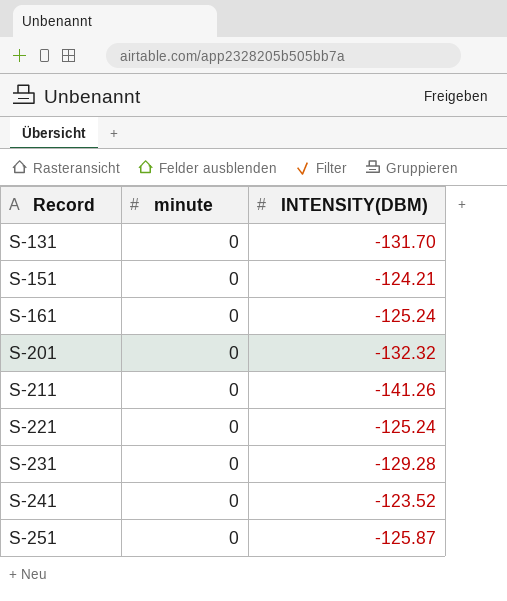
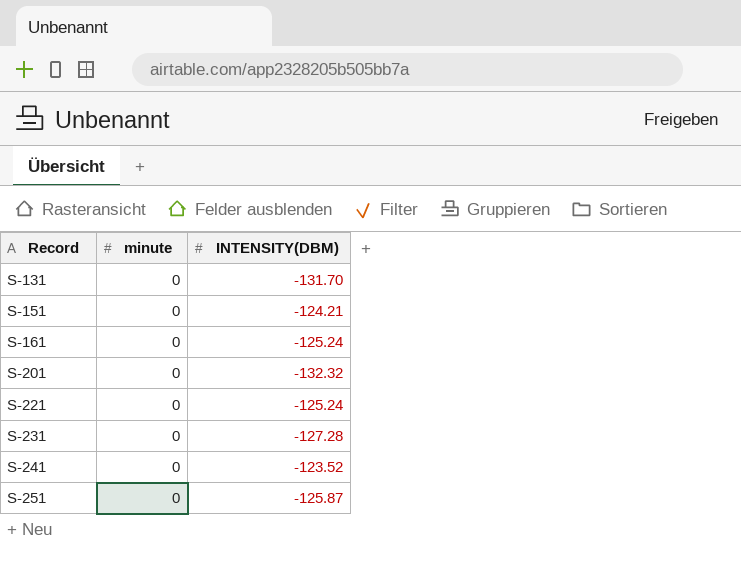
row S-211: 0 | -141.26 -> none
S-231 | INTENSITY(DBM): -129.28 -> -127.28

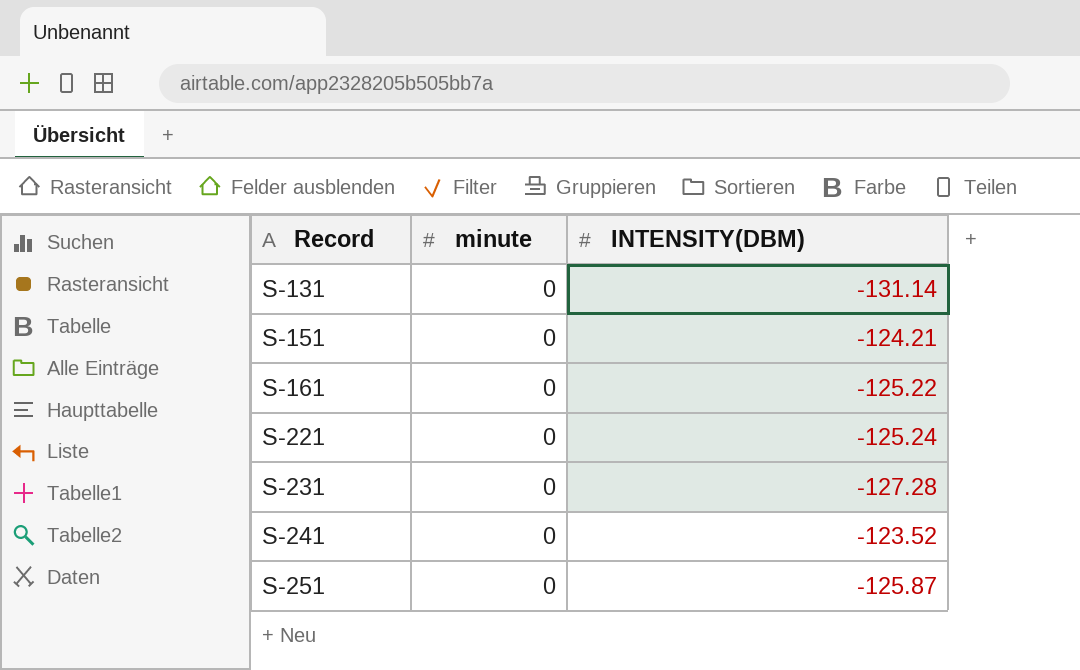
row S-201: 0 | -132.32 -> none
S-131 | INTENSITY(DBM): -131.70 -> -131.14
S-161 | INTENSITY(DBM): -125.24 -> -125.22

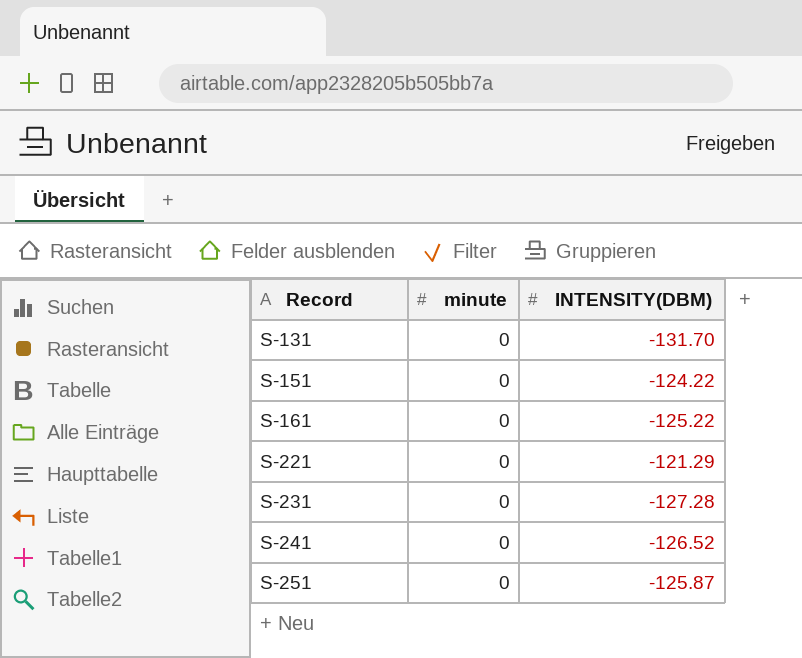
S-131 | INTENSITY(DBM): -131.14 -> -131.70
S-151 | INTENSITY(DBM): -124.21 -> -124.22
S-221 | INTENSITY(DBM): -125.24 -> -121.29
S-241 | INTENSITY(DBM): -123.52 -> -126.52

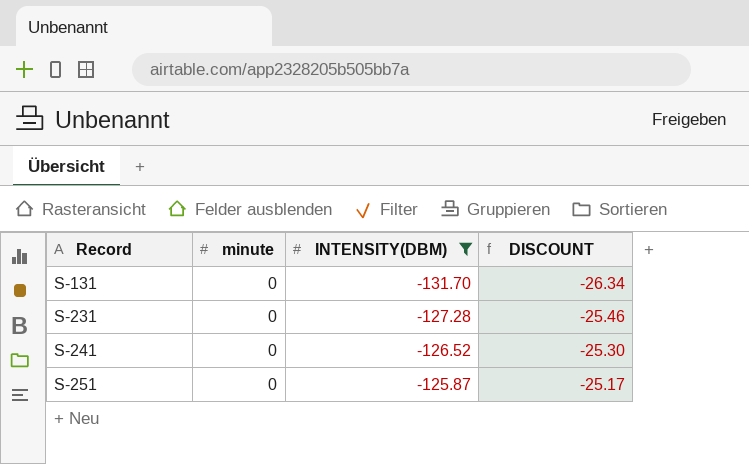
filter: none -> INTENSITY(DBM) <= -125.87
column DISCOUNT | formula: none -> [INTENSITY(DBM)] * 0.2

